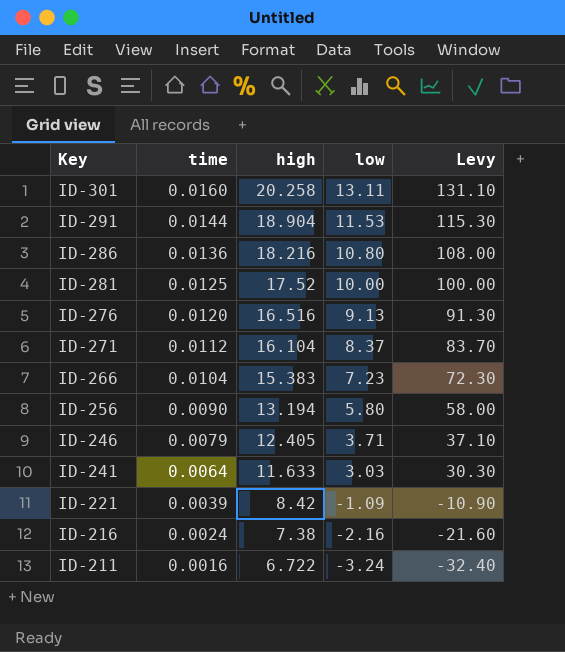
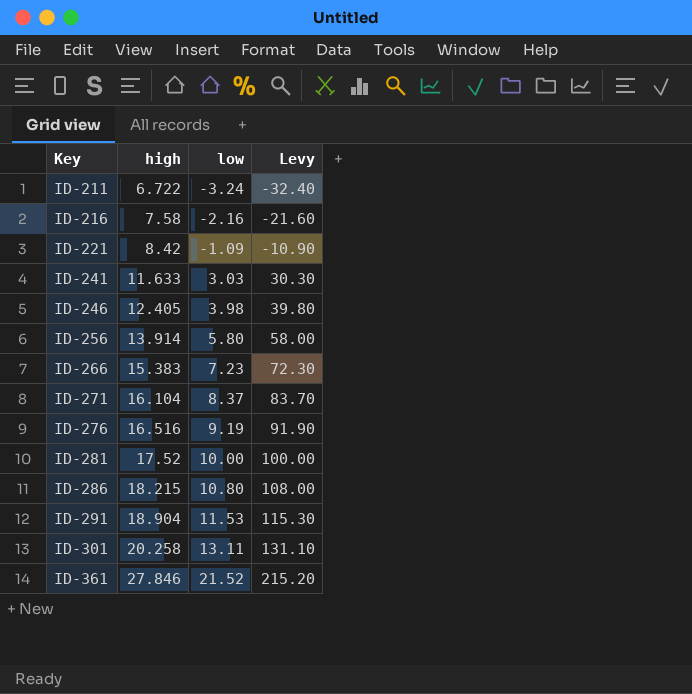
row order: Key descending -> Key ascending
column time | position: 2 -> none
ID-216 | high: 7.38 -> 7.58
ID-246 | low: 3.71 -> 3.98
ID-246 | Levy: 37.10 -> 39.80
ID-256 | high: 13.194 -> 13.914
ID-276 | low: 9.13 -> 9.19
ID-276 | Levy: 91.30 -> 91.90
ID-286 | high: 18.216 -> 18.215
row ID-361: none -> 27.846 | 21.52 | 215.20

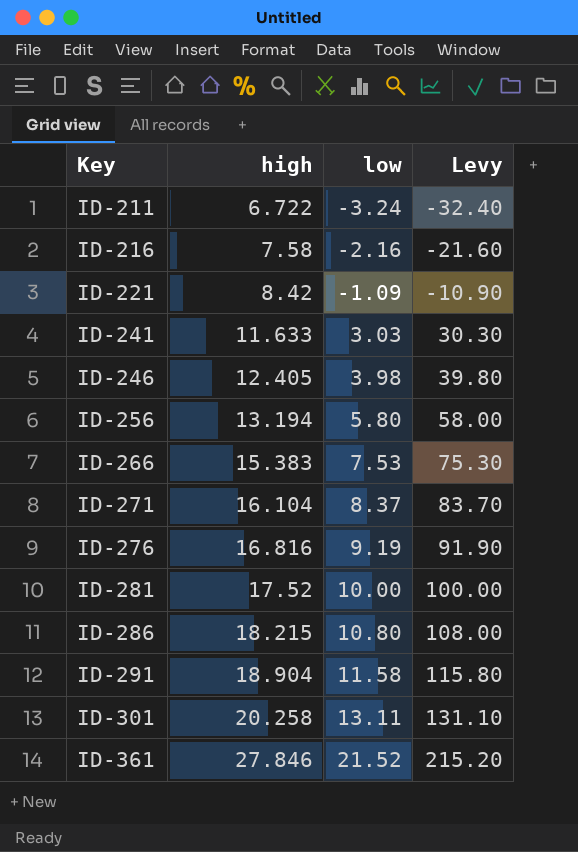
ID-256 | high: 13.914 -> 13.194
ID-266 | low: 7.23 -> 7.53
ID-266 | Levy: 72.30 -> 75.30
ID-276 | high: 16.516 -> 16.816
ID-291 | low: 11.53 -> 11.58
ID-291 | Levy: 115.30 -> 115.80

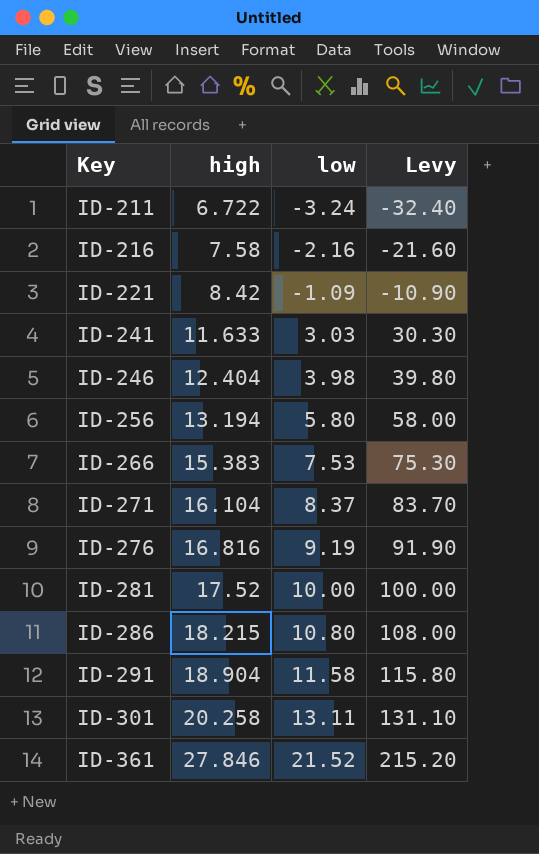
ID-246 | high: 12.405 -> 12.404

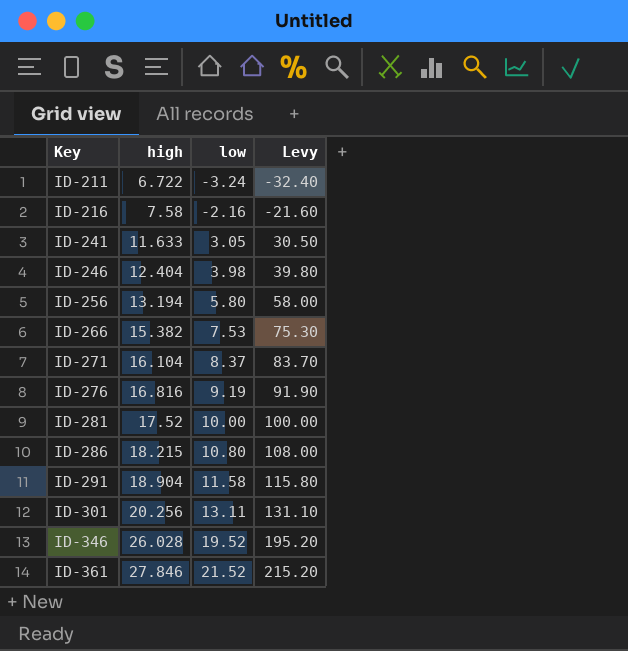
row ID-221: 8.42 | -1.09 | -10.90 -> none
ID-241 | low: 3.03 -> 3.05
ID-241 | Levy: 30.30 -> 30.50
ID-266 | high: 15.383 -> 15.382
ID-301 | high: 20.258 -> 20.256
row ID-346: none -> 26.028 | 19.52 | 195.20

